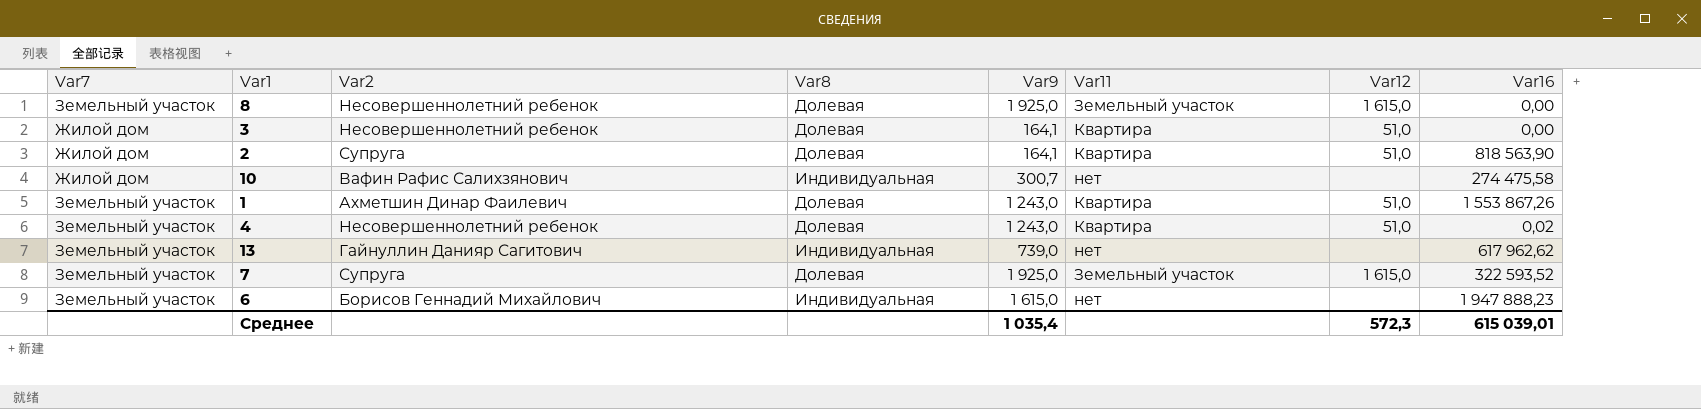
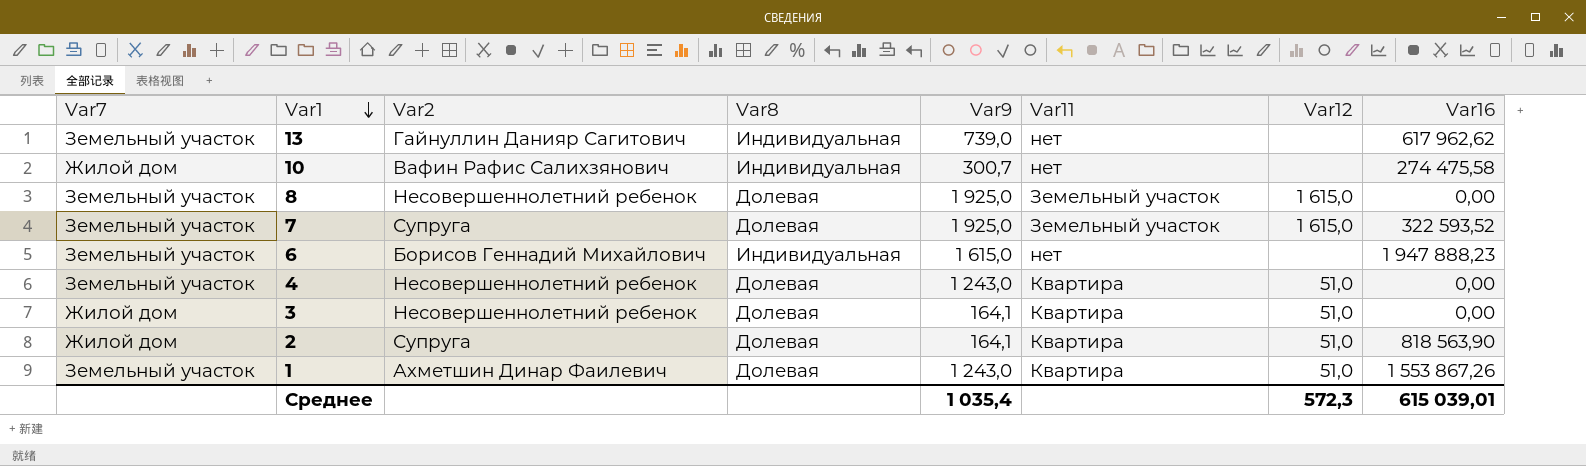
row order: none -> Var1 descending
4 | Var16: 0,02 -> 0,00

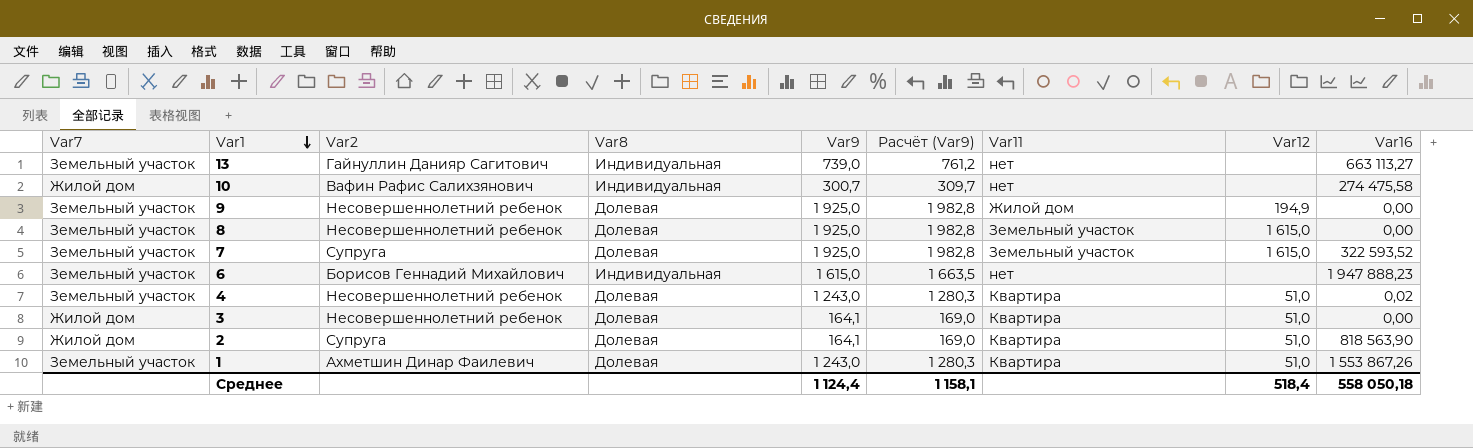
column Расчёт (Var9) | formula: none -> [Var9] * 1,03
13 | Var16: 617 962,62 -> 663 113,27
row 9: none -> Земельный участок | Несовершеннолетний ребенок | Долевая | 1 925,0 | 1 982,8 | Жилой дом | 194,9 | 0,00
4 | Var16: 0,00 -> 0,02
Среднее | Var9: 1 035,4 -> 1 124,4
Среднее | Var12: 572,3 -> 518,4
Среднее | Var16: 615 039,01 -> 558 050,18

